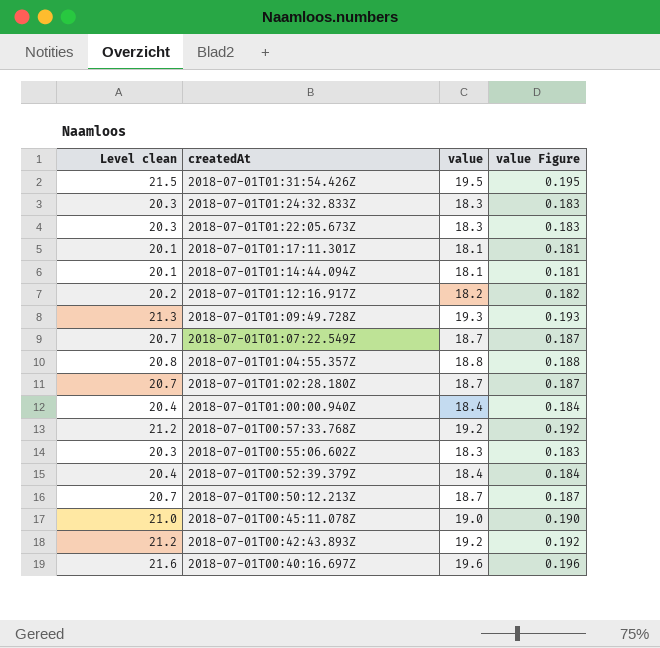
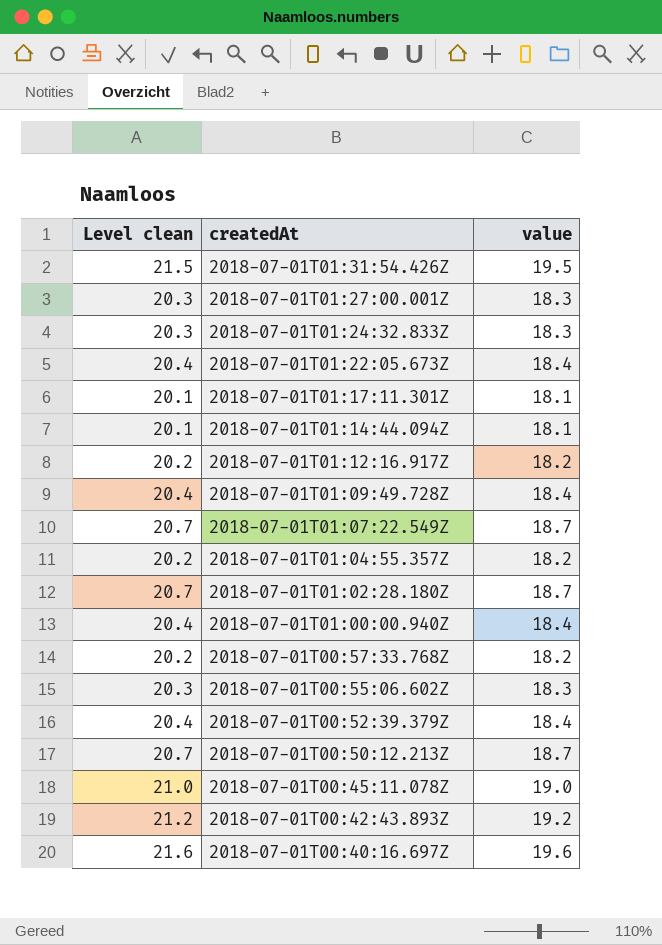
column value Figure | formula: [value] * 0.01 -> none
row 2018-07-01T01:27:00.001Z: none -> 20.3 | 18.3
2018-07-01T01:22:05.673Z | Level clean: 20.3 -> 20.4
2018-07-01T01:22:05.673Z | value: 18.3 -> 18.4
2018-07-01T01:09:49.728Z | Level clean: 21.3 -> 20.4
2018-07-01T01:09:49.728Z | value: 19.3 -> 18.4
2018-07-01T01:04:55.357Z | Level clean: 20.8 -> 20.2
2018-07-01T01:04:55.357Z | value: 18.8 -> 18.2
2018-07-01T00:57:33.768Z | Level clean: 21.2 -> 20.2
2018-07-01T00:57:33.768Z | value: 19.2 -> 18.2

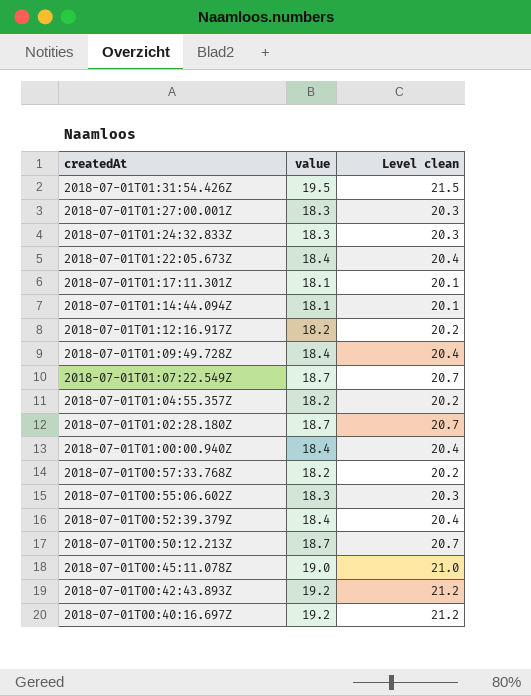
column Level clean | position: 1 -> 3
2018-07-01T00:40:16.697Z | value: 19.6 -> 19.2
2018-07-01T00:40:16.697Z | Level clean: 21.6 -> 21.2

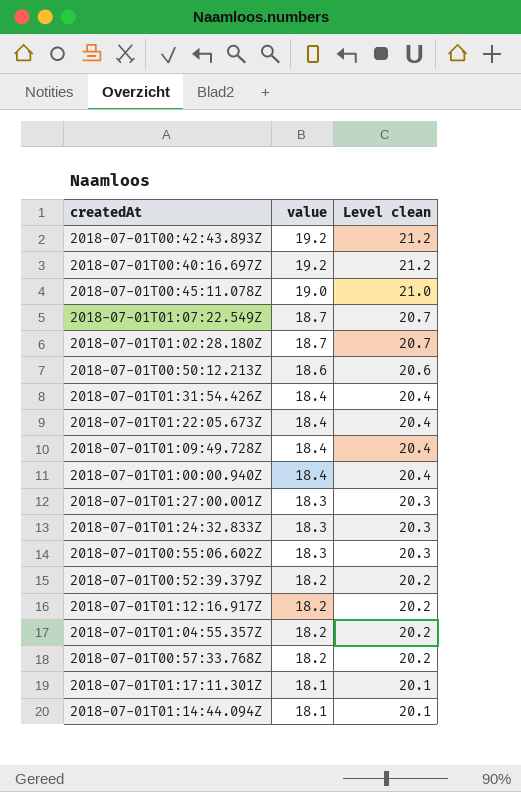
row order: createdAt descending -> value descending
2018-07-01T00:50:12.213Z | value: 18.7 -> 18.6
2018-07-01T00:50:12.213Z | Level clean: 20.7 -> 20.6
2018-07-01T01:31:54.426Z | value: 19.5 -> 18.4
2018-07-01T01:31:54.426Z | Level clean: 21.5 -> 20.4
2018-07-01T00:52:39.379Z | value: 18.4 -> 18.2
2018-07-01T00:52:39.379Z | Level clean: 20.4 -> 20.2

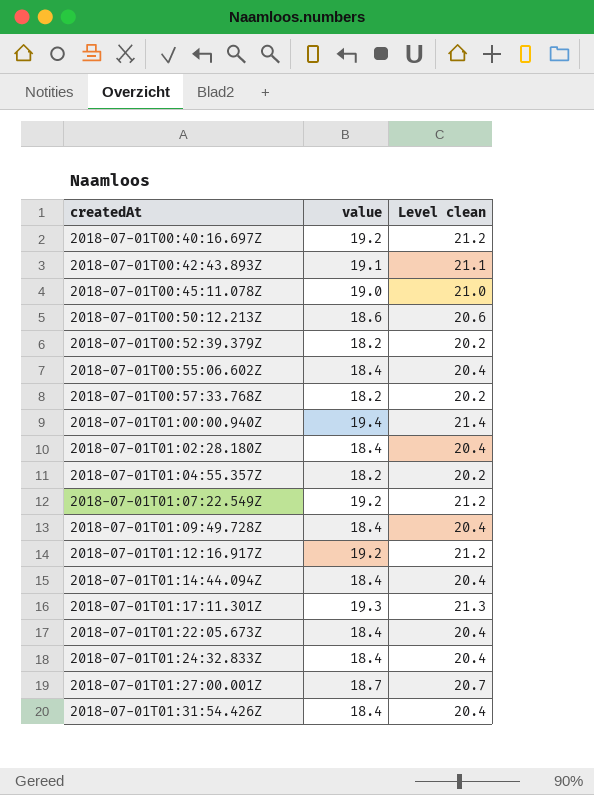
row order: value descending -> createdAt ascending
2018-07-01T00:42:43.893Z | value: 19.2 -> 19.1
2018-07-01T00:42:43.893Z | Level clean: 21.2 -> 21.1
2018-07-01T00:55:06.602Z | value: 18.3 -> 18.4
2018-07-01T00:55:06.602Z | Level clean: 20.3 -> 20.4
2018-07-01T01:00:00.940Z | value: 18.4 -> 19.4
2018-07-01T01:00:00.940Z | Level clean: 20.4 -> 21.4
2018-07-01T01:02:28.180Z | value: 18.7 -> 18.4
2018-07-01T01:02:28.180Z | Level clean: 20.7 -> 20.4
2018-07-01T01:07:22.549Z | value: 18.7 -> 19.2
2018-07-01T01:07:22.549Z | Level clean: 20.7 -> 21.2
2018-07-01T01:12:16.917Z | value: 18.2 -> 19.2
2018-07-01T01:12:16.917Z | Level clean: 20.2 -> 21.2
2018-07-01T01:14:44.094Z | value: 18.1 -> 18.4
2018-07-01T01:14:44.094Z | Level clean: 20.1 -> 20.4
2018-07-01T01:17:11.301Z | value: 18.1 -> 19.3
2018-07-01T01:17:11.301Z | Level clean: 20.1 -> 21.3
2018-07-01T01:24:32.833Z | value: 18.3 -> 18.4
2018-07-01T01:24:32.833Z | Level clean: 20.3 -> 20.4
2018-07-01T01:27:00.001Z | value: 18.3 -> 18.7
2018-07-01T01:27:00.001Z | Level clean: 20.3 -> 20.7

